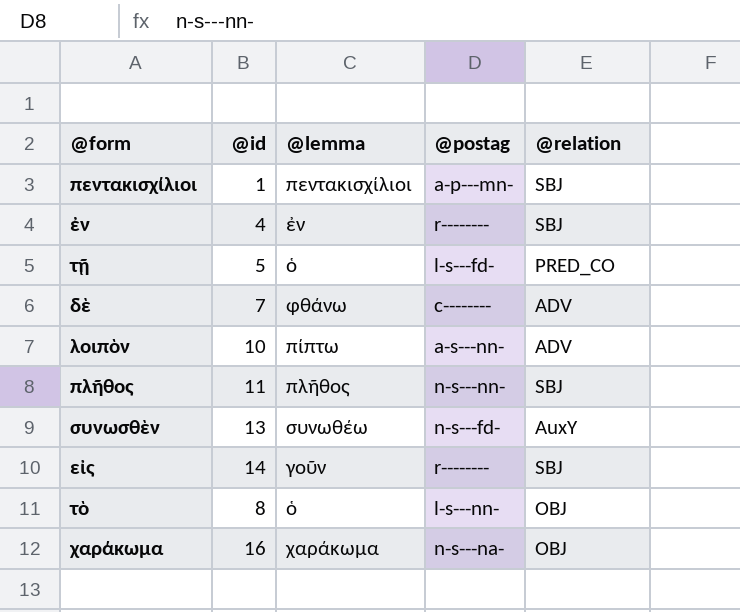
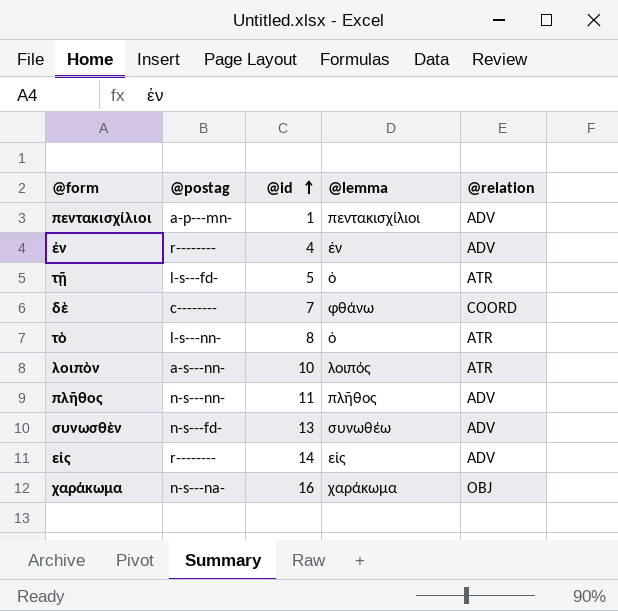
row order: none -> @id ascending
column @postag | position: 4 -> 2
πεντακισχίλιοι | @relation: SBJ -> ADV
ἐν | @relation: SBJ -> ADV
τῇ | @relation: PRED_CO -> ATR
δὲ | @relation: ADV -> COORD
τὸ | @relation: OBJ -> ATR
λοιπὸν | @lemma: πίπτω -> λοιπός
λοιπὸν | @relation: ADV -> ATR
πλῆθος | @relation: SBJ -> ADV
συνωσθὲν | @relation: AuxY -> ADV
εἰς | @lemma: γοῦν -> εἰς
εἰς | @relation: SBJ -> ADV

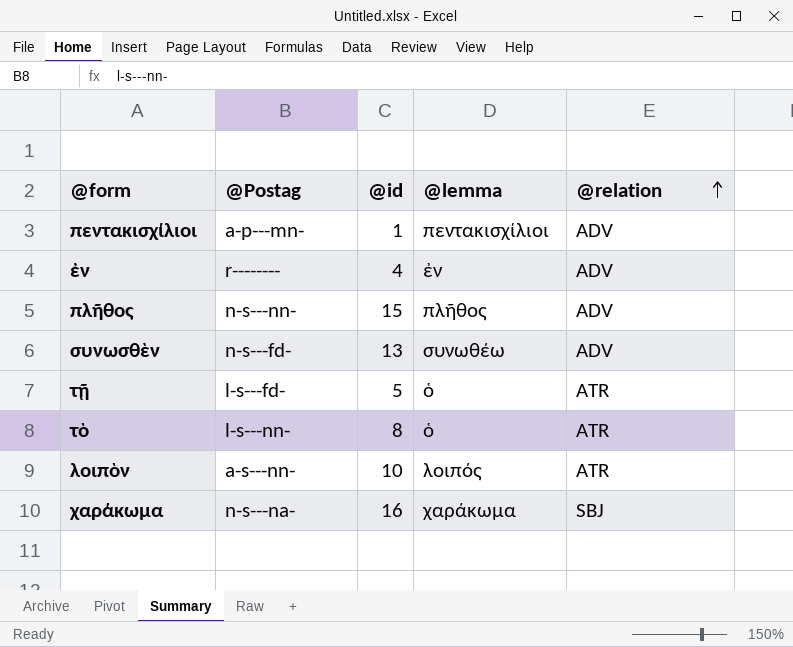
row order: @id ascending -> @relation ascending
column name: @postag -> @Postag
row δὲ: c-------- | 7 | φθάνω | COORD -> none
row εἰς: r-------- | 14 | εἰς | ADV -> none
πλῆθος | @id: 11 -> 15
χαράκωμα | @relation: OBJ -> SBJ

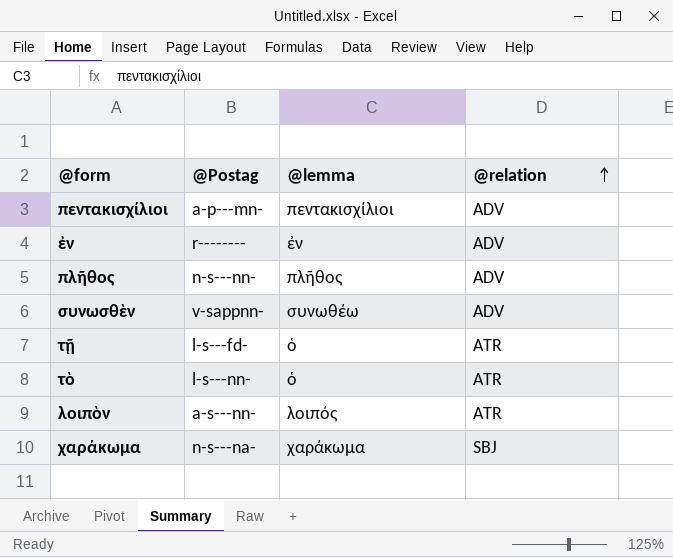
column @id | position: 3 -> none
συνωσθὲν | @Postag: n-s---fd- -> v-sappnn-

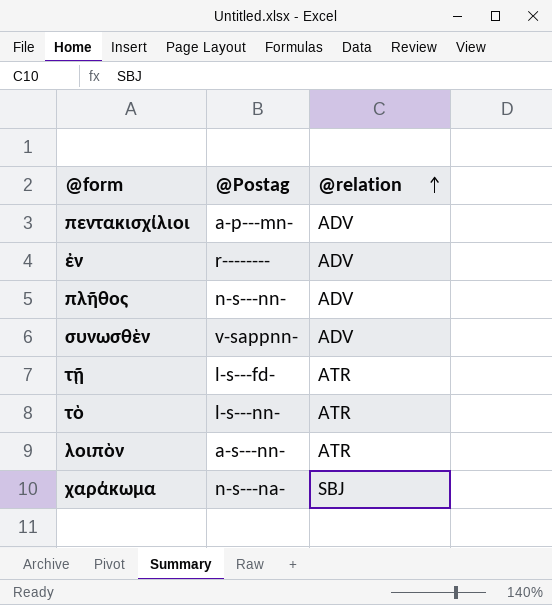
column @lemma | position: 3 -> none

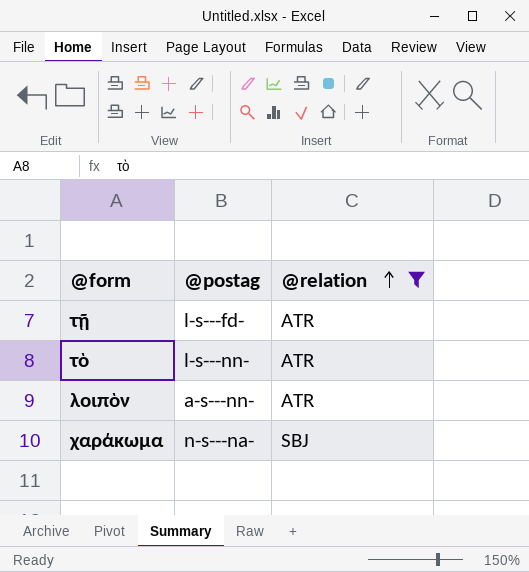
filter: none -> @relation != ADV
column name: @Postag -> @postag

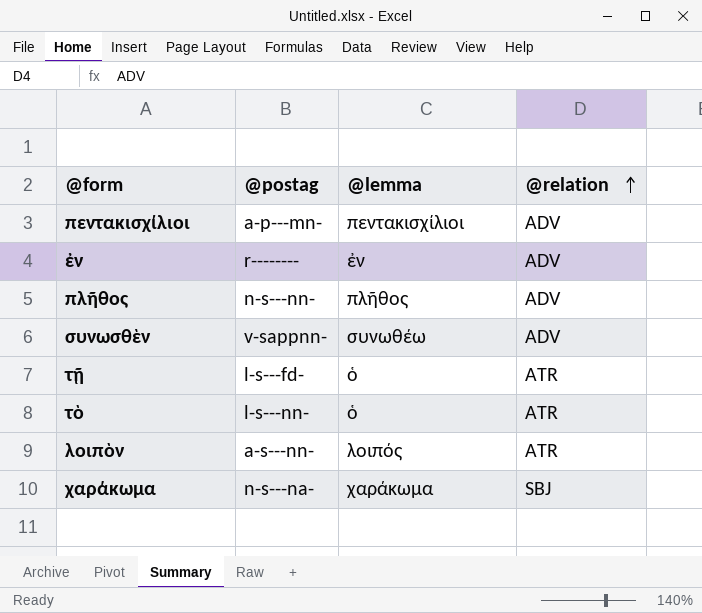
filter: @relation != ADV -> none
column @lemma | position: none -> 3

